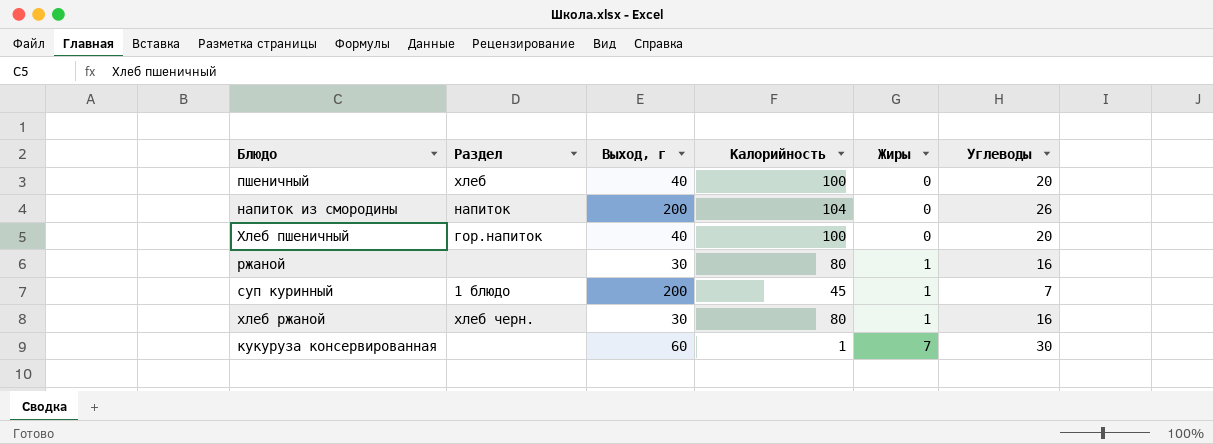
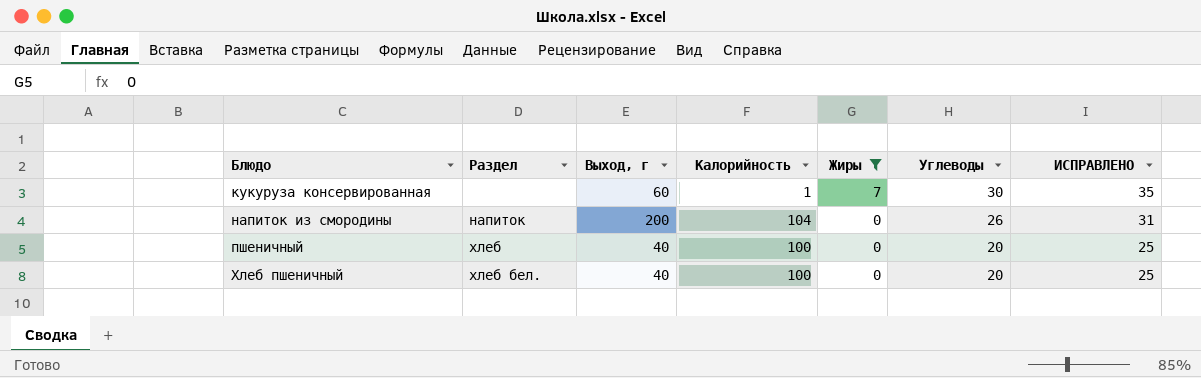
filter: none -> Жиры != 1
row order: Жиры ascending -> Блюдо ascending
column ИСПРАВЛЕНО | formula: none -> [Углеводы] + 5
Хлеб пшеничный | Раздел: гор.напиток -> хлеб бел.

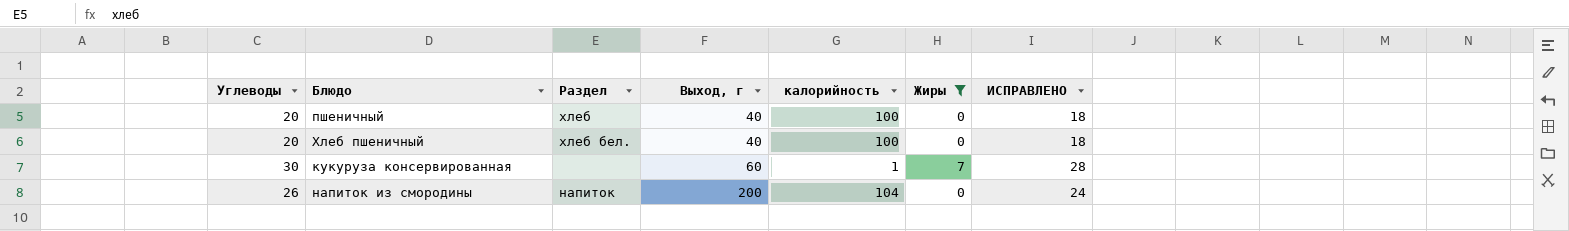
row order: Блюдо ascending -> Выход, г ascending
column Углеводы | position: 6 -> 1
column name: Калорийность -> калорийность
column ИСПРАВЛЕНО | formula: [Углеводы] + 5 -> [Углеводы] - 2

